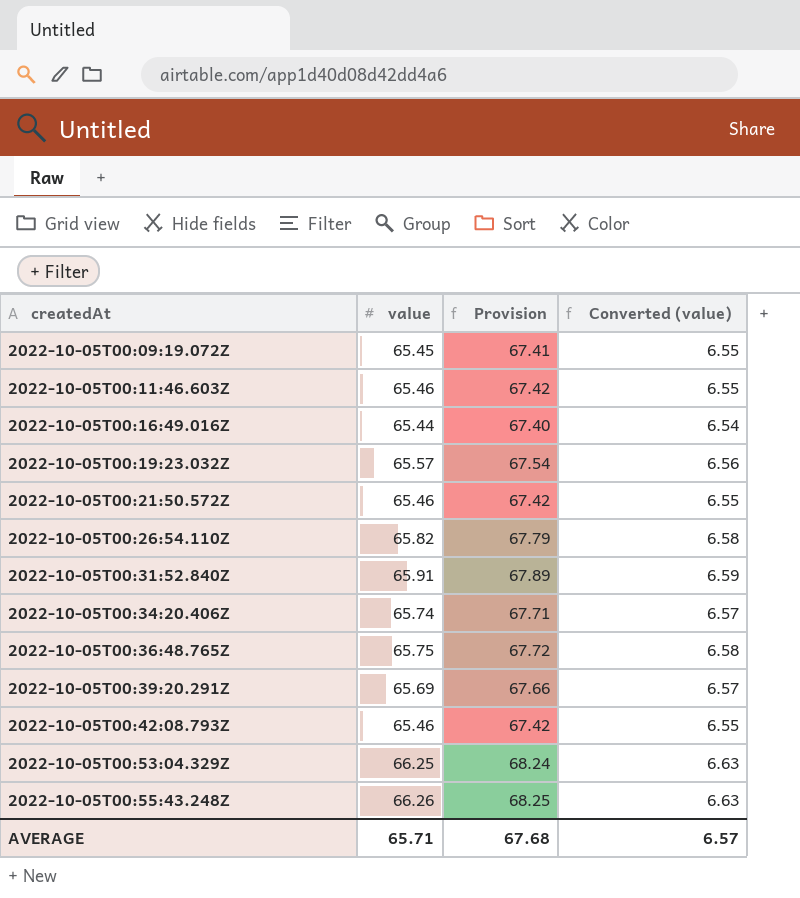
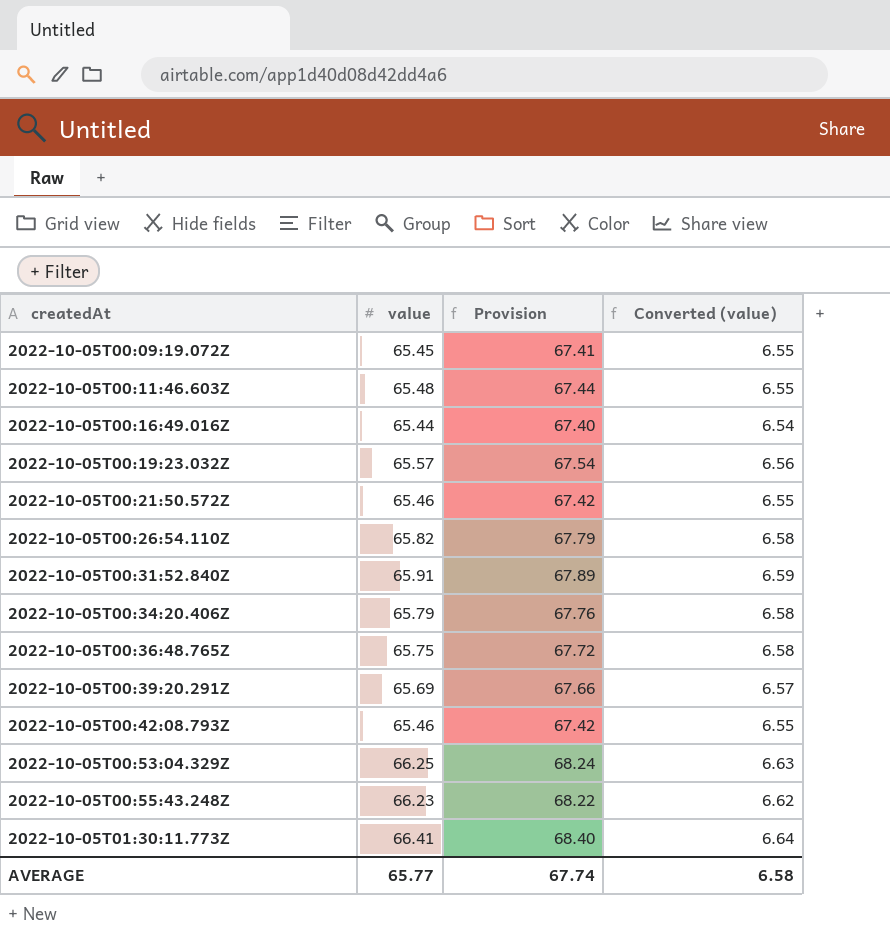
2022-10-05T00:11:46.603Z | value: 65.46 -> 65.48
2022-10-05T00:11:46.603Z | Provision: 67.42 -> 67.44
2022-10-05T00:34:20.406Z | value: 65.74 -> 65.79
2022-10-05T00:34:20.406Z | Provision: 67.71 -> 67.76
2022-10-05T00:34:20.406Z | Converted (value): 6.57 -> 6.58
2022-10-05T00:55:43.248Z | value: 66.26 -> 66.23
2022-10-05T00:55:43.248Z | Provision: 68.25 -> 68.22
2022-10-05T00:55:43.248Z | Converted (value): 6.63 -> 6.62
row 2022-10-05T01:30:11.773Z: none -> 66.41 | 68.40 | 6.64
AVERAGE | value: 65.71 -> 65.77
AVERAGE | Provision: 67.68 -> 67.74
AVERAGE | Converted (value): 6.57 -> 6.58

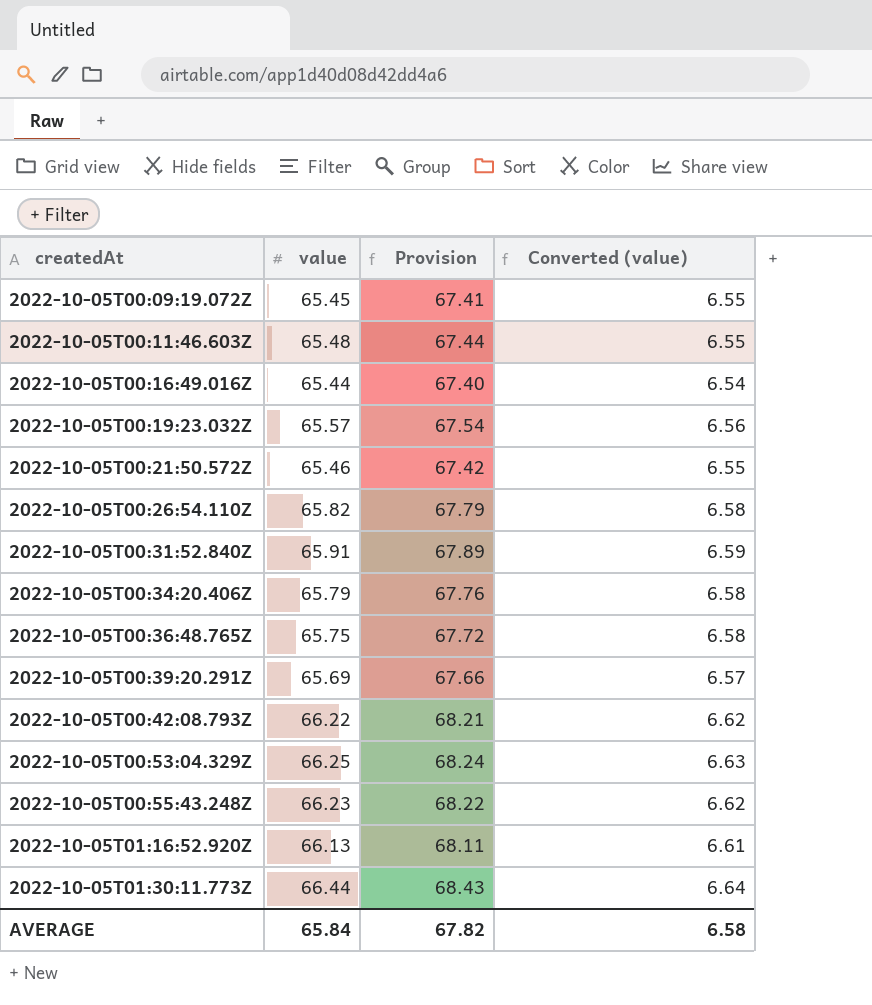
2022-10-05T00:42:08.793Z | value: 65.46 -> 66.22
2022-10-05T00:42:08.793Z | Provision: 67.42 -> 68.21
2022-10-05T00:42:08.793Z | Converted (value): 6.55 -> 6.62
row 2022-10-05T01:16:52.920Z: none -> 66.13 | 68.11 | 6.61
2022-10-05T01:30:11.773Z | value: 66.41 -> 66.44
2022-10-05T01:30:11.773Z | Provision: 68.40 -> 68.43
AVERAGE | value: 65.77 -> 65.84
AVERAGE | Provision: 67.74 -> 67.82

